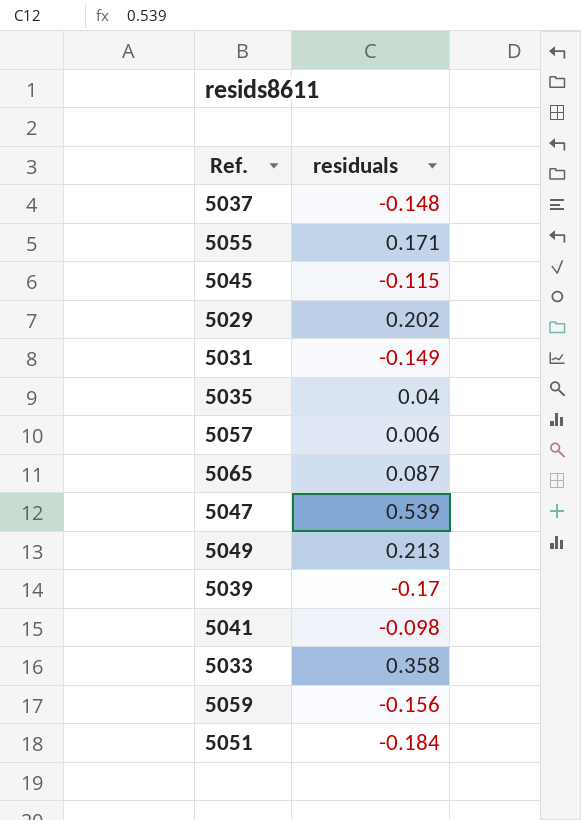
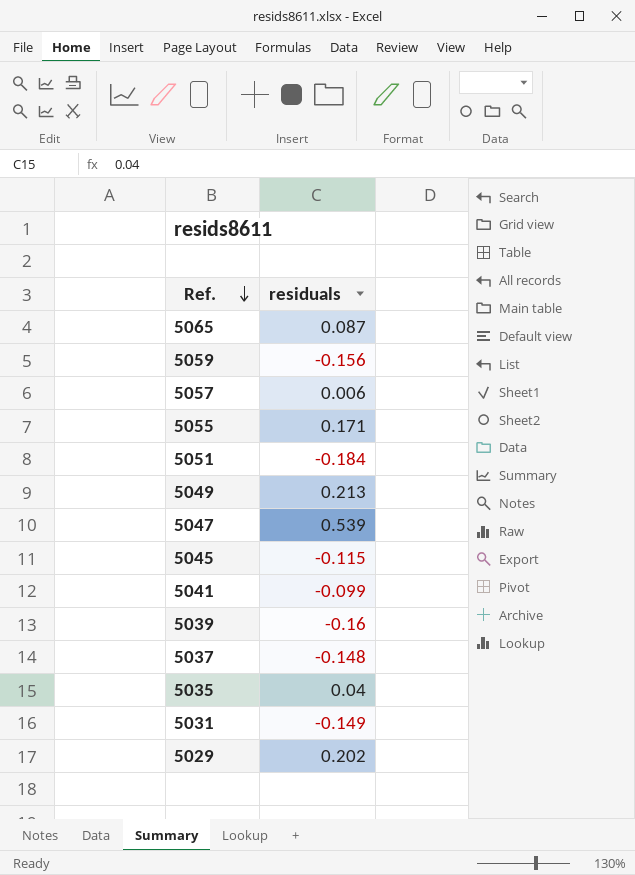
row order: none -> Ref. descending
row 5033: 0.358 -> none
5041 | residuals: -0.098 -> -0.099
5039 | residuals: -0.17 -> -0.16

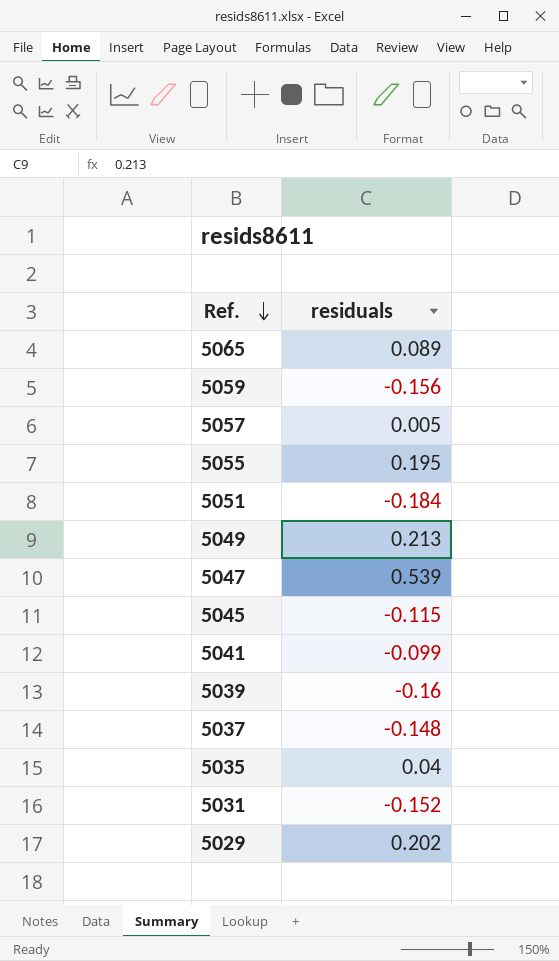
5065 | residuals: 0.087 -> 0.089
5057 | residuals: 0.006 -> 0.005
5055 | residuals: 0.171 -> 0.195
5031 | residuals: -0.149 -> -0.152

